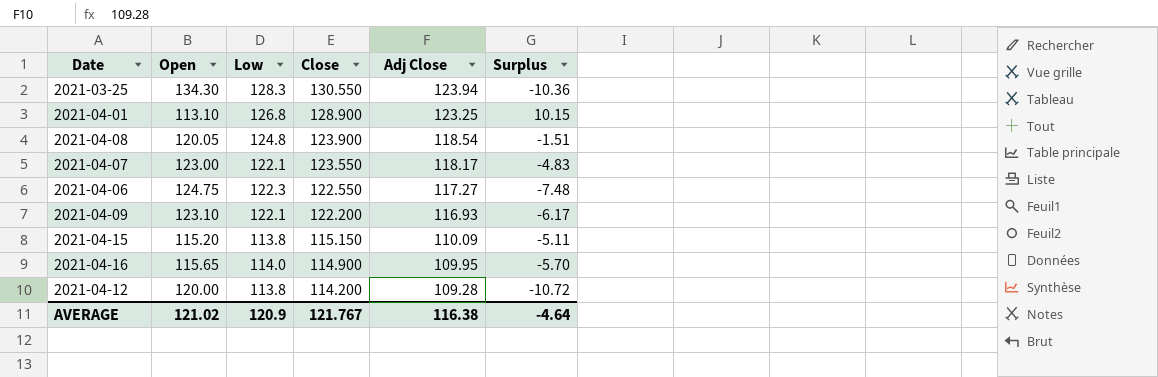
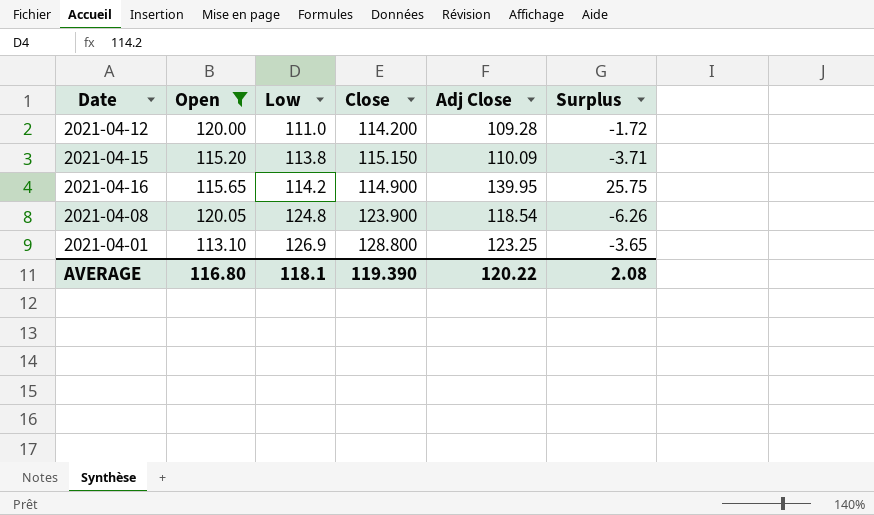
filter: none -> Open <= 120.05
row order: Close descending -> Low ascending
column Surplus | formula: [Adj Close] - [Open] -> [Adj Close] - [Low]
2021-04-12 | Low: 113.8 -> 111.0
2021-04-16 | Low: 114.0 -> 114.2
2021-04-16 | Adj Close: 109.95 -> 139.95
2021-04-01 | Low: 126.8 -> 126.9
2021-04-01 | Close: 128.900 -> 128.800
AVERAGE | Open: 121.02 -> 116.80
AVERAGE | Low: 120.9 -> 118.1
AVERAGE | Close: 121.767 -> 119.390
AVERAGE | Adj Close: 116.38 -> 120.22
AVERAGE | Surplus: -4.64 -> 2.08

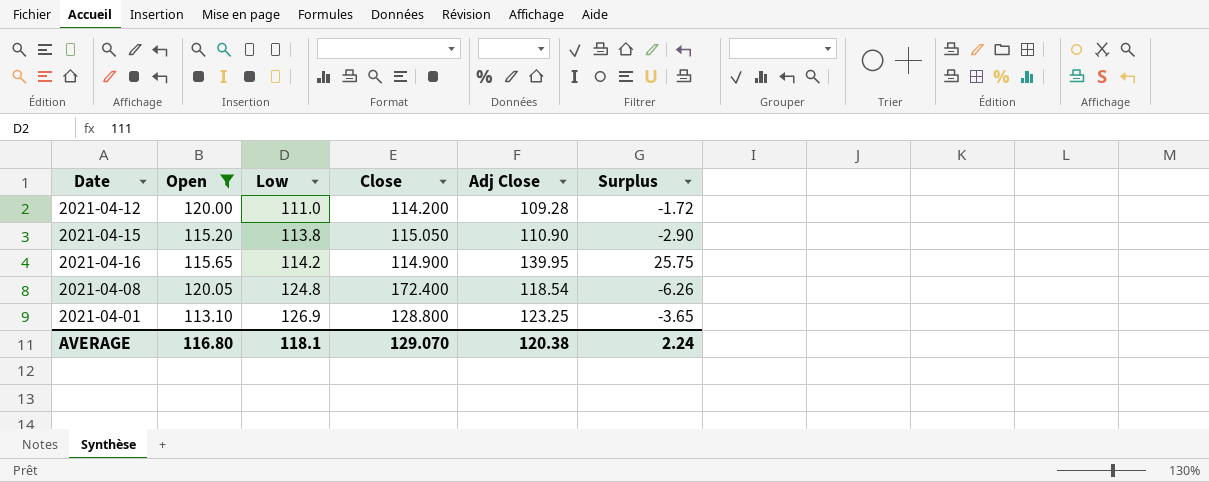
2021-04-15 | Close: 115.150 -> 115.050
2021-04-15 | Adj Close: 110.09 -> 110.90
2021-04-15 | Surplus: -3.71 -> -2.90
2021-04-08 | Close: 123.900 -> 172.400
AVERAGE | Close: 119.390 -> 129.070
AVERAGE | Adj Close: 120.22 -> 120.38
AVERAGE | Surplus: 2.08 -> 2.24

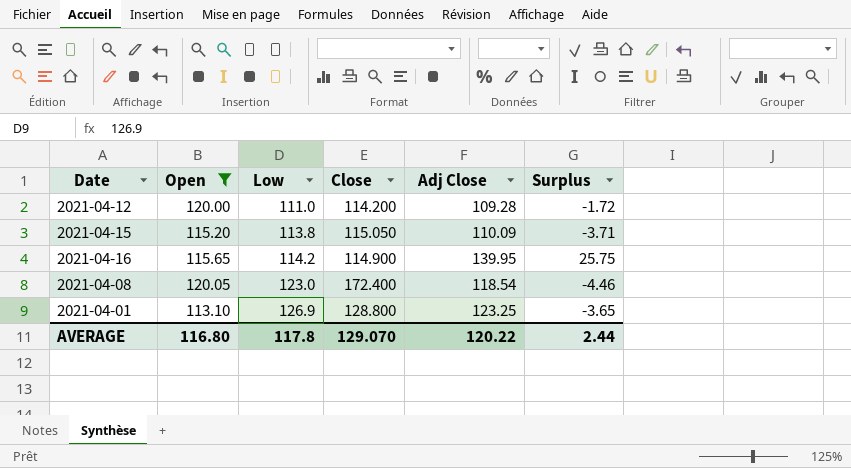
2021-04-15 | Adj Close: 110.90 -> 110.09
2021-04-15 | Surplus: -2.90 -> -3.71
2021-04-08 | Low: 124.8 -> 123.0
2021-04-08 | Surplus: -6.26 -> -4.46
AVERAGE | Low: 118.1 -> 117.8
AVERAGE | Adj Close: 120.38 -> 120.22
AVERAGE | Surplus: 2.24 -> 2.44

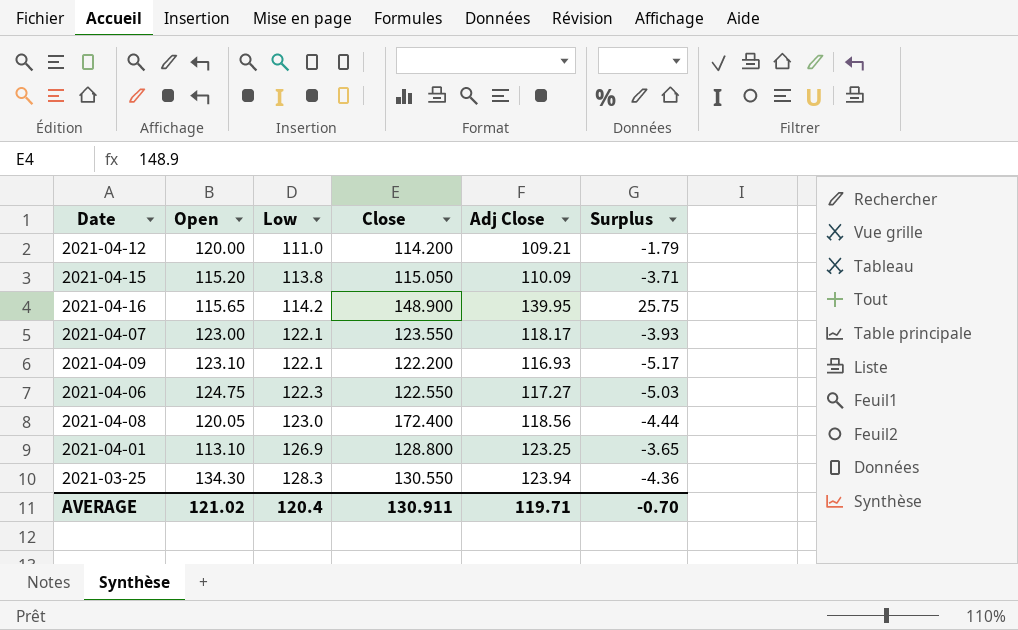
filter: Open <= 120.05 -> none
2021-04-12 | Adj Close: 109.28 -> 109.21
2021-04-12 | Surplus: -1.72 -> -1.79
2021-04-16 | Close: 114.900 -> 148.900
2021-04-08 | Adj Close: 118.54 -> 118.56
2021-04-08 | Surplus: -4.46 -> -4.44
AVERAGE | Open: 116.80 -> 121.02
AVERAGE | Low: 117.8 -> 120.4
AVERAGE | Close: 129.070 -> 130.911
AVERAGE | Adj Close: 120.22 -> 119.71
AVERAGE | Surplus: 2.44 -> -0.70

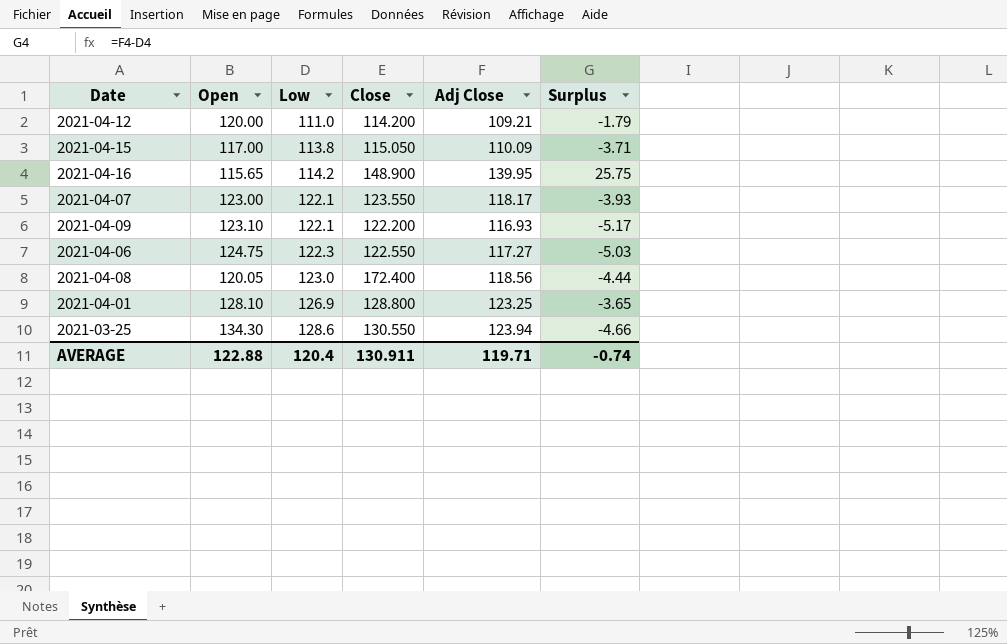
2021-04-15 | Open: 115.20 -> 117.00
2021-04-01 | Open: 113.10 -> 128.10
2021-03-25 | Low: 128.3 -> 128.6
2021-03-25 | Surplus: -4.36 -> -4.66
AVERAGE | Open: 121.02 -> 122.88
AVERAGE | Surplus: -0.70 -> -0.74

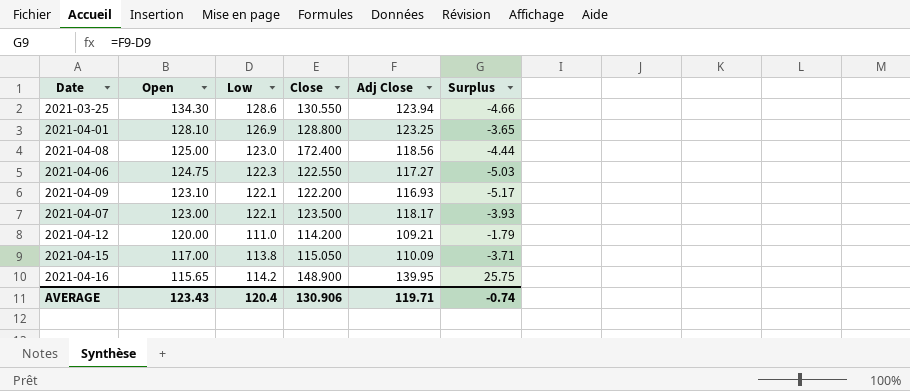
row order: Low ascending -> Open descending
2021-04-08 | Open: 120.05 -> 125.00
2021-04-07 | Close: 123.550 -> 123.500
AVERAGE | Open: 122.88 -> 123.43
AVERAGE | Close: 130.911 -> 130.906

